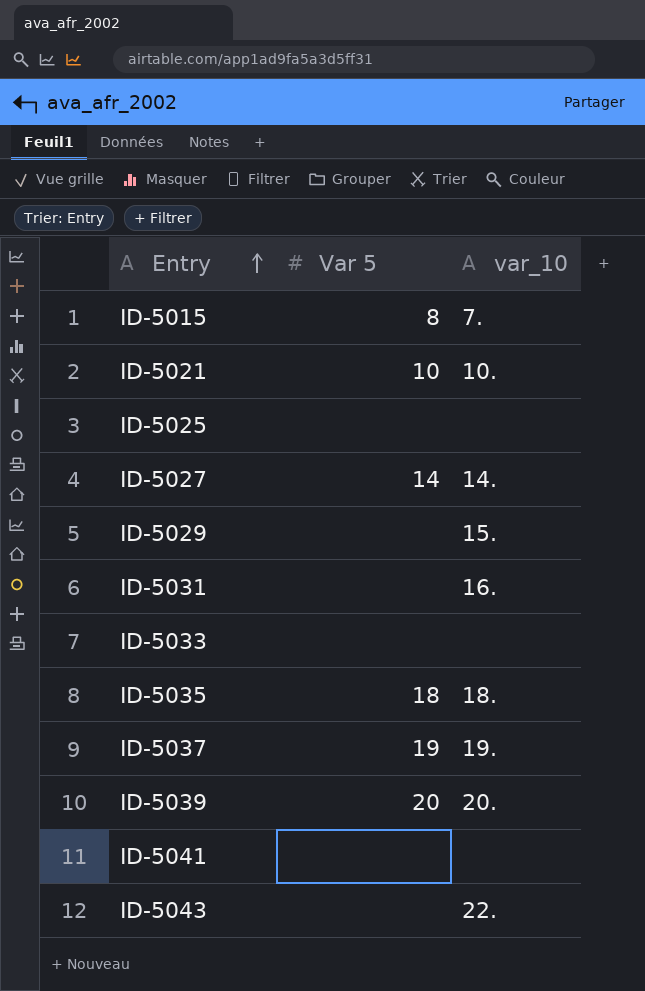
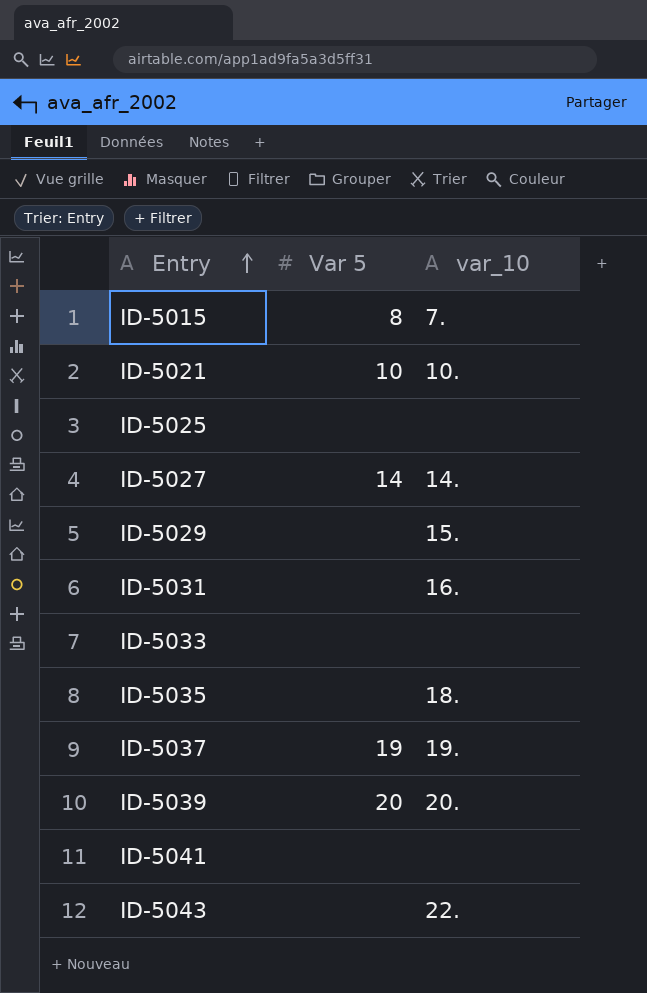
ID-5035 | Var 5: 18 -> none

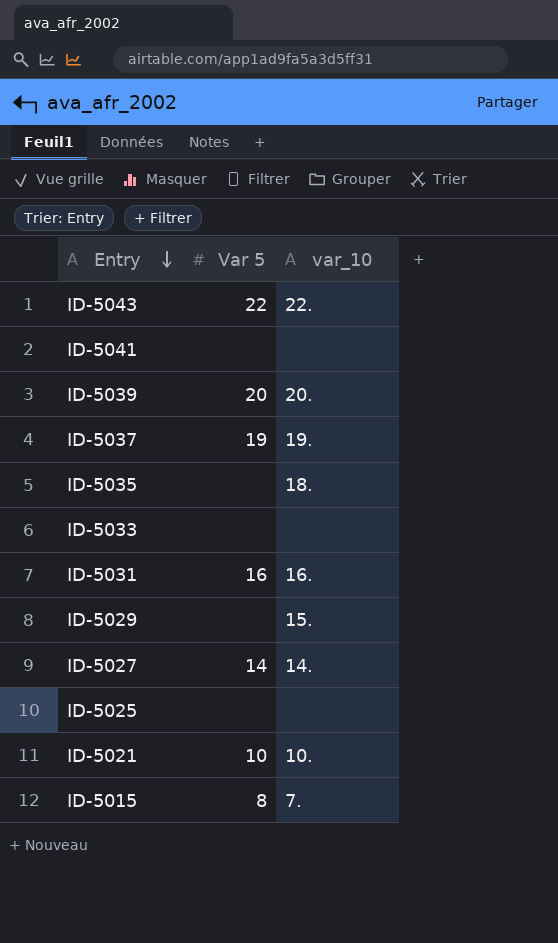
row order: Entry ascending -> Entry descending
ID-5043 | Var 5: none -> 22
ID-5031 | Var 5: none -> 16

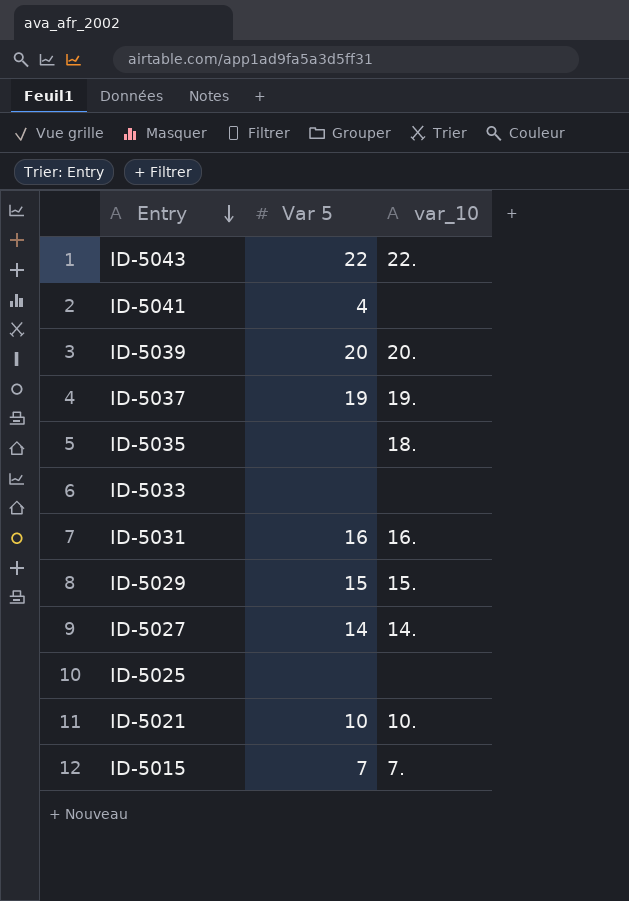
ID-5041 | Var 5: none -> 4
ID-5029 | Var 5: none -> 15
ID-5015 | Var 5: 8 -> 7

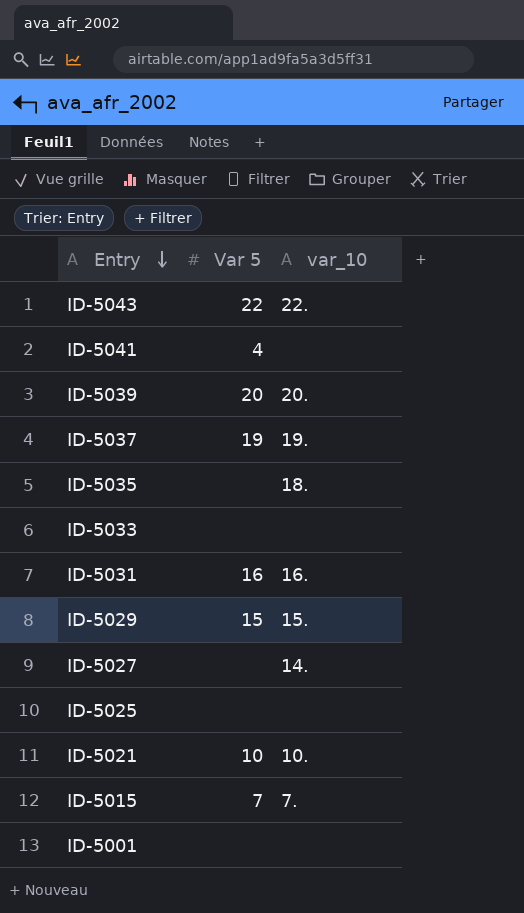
ID-5027 | Var 5: 14 -> none
row ID-5001: none -> none | none

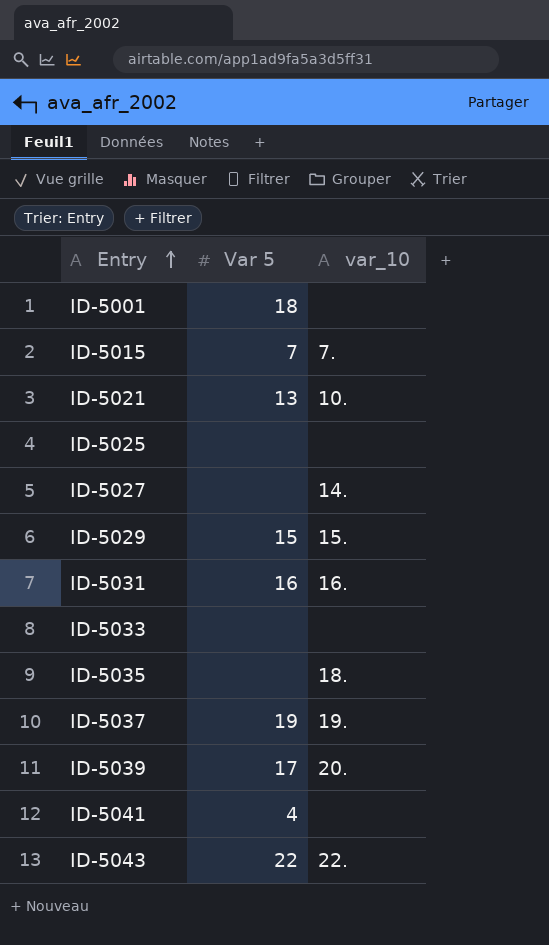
row order: Entry descending -> Entry ascending
ID-5001 | Var 5: none -> 18
ID-5021 | Var 5: 10 -> 13
ID-5039 | Var 5: 20 -> 17

